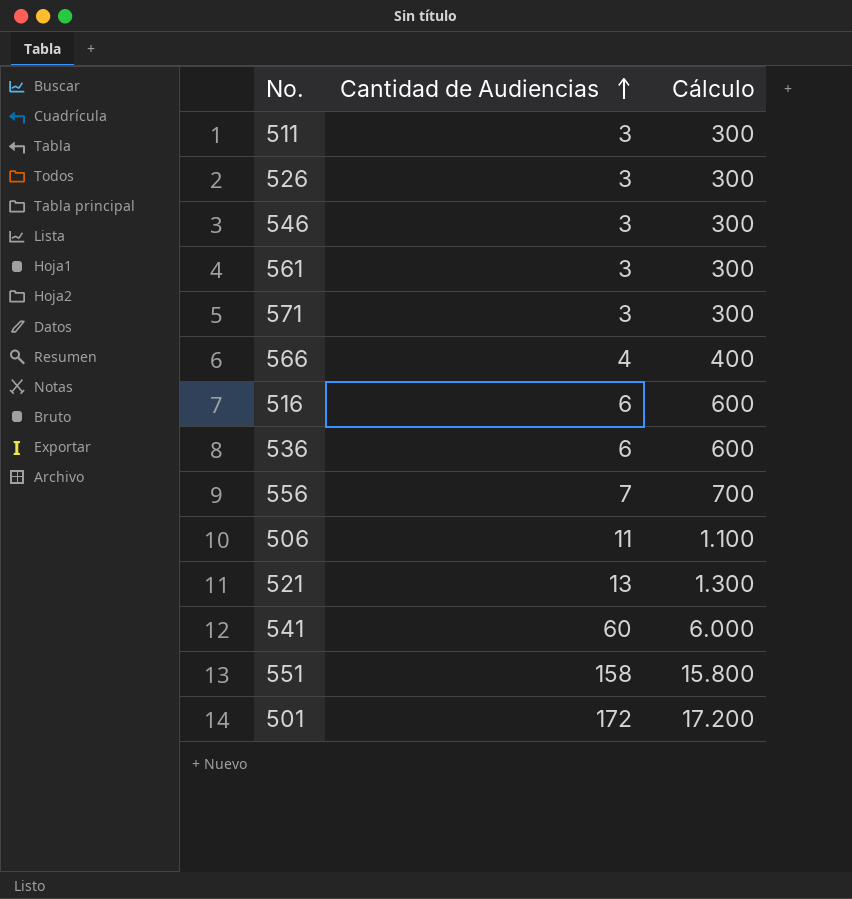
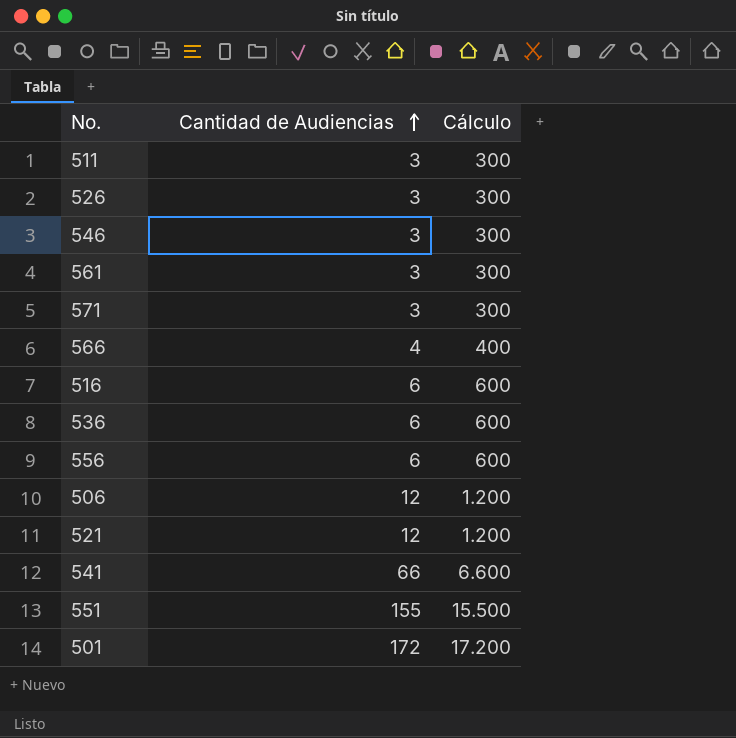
556 | Cantidad de Audiencias: 7 -> 6
556 | Cálculo: 700 -> 600
506 | Cantidad de Audiencias: 11 -> 12
506 | Cálculo: 1.100 -> 1.200
521 | Cantidad de Audiencias: 13 -> 12
521 | Cálculo: 1.300 -> 1.200
541 | Cantidad de Audiencias: 60 -> 66
541 | Cálculo: 6.000 -> 6.600
551 | Cantidad de Audiencias: 158 -> 155
551 | Cálculo: 15.800 -> 15.500

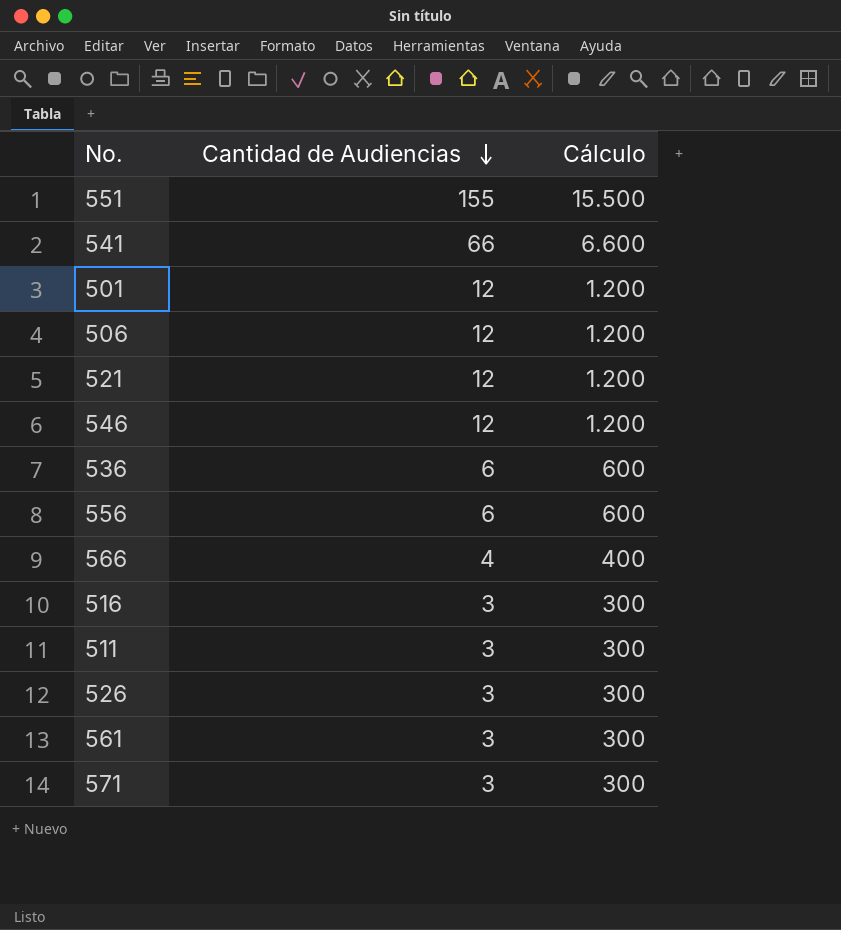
row order: Cantidad de Audiencias ascending -> Cantidad de Audiencias descending
501 | Cantidad de Audiencias: 172 -> 12
501 | Cálculo: 17.200 -> 1.200
546 | Cantidad de Audiencias: 3 -> 12
546 | Cálculo: 300 -> 1.200
516 | Cantidad de Audiencias: 6 -> 3
516 | Cálculo: 600 -> 300

